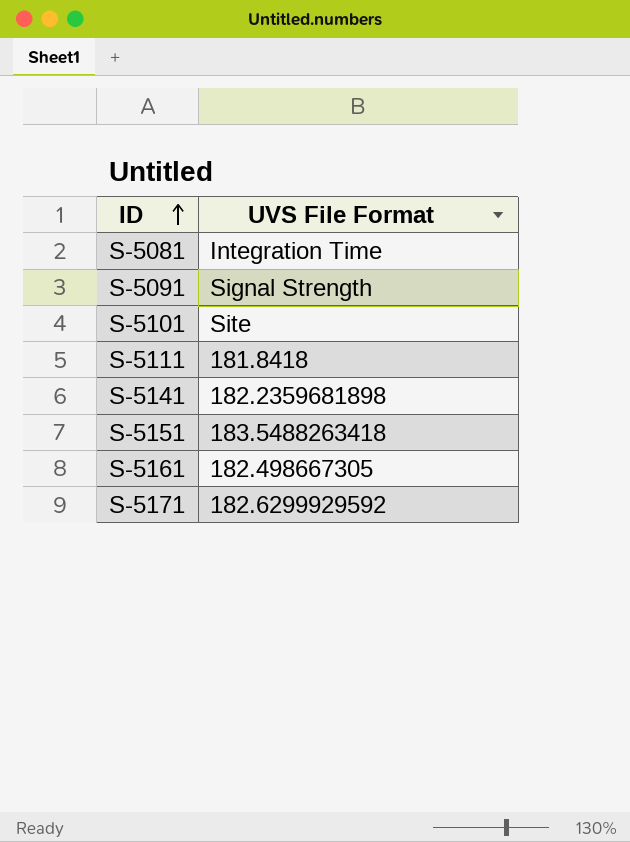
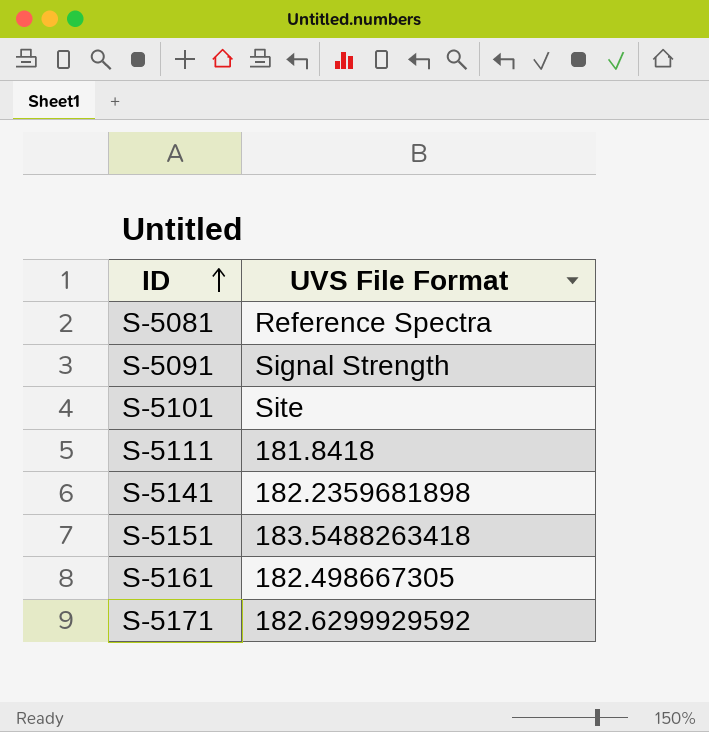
S-5081 | UVS File Format: Integration Time -> Reference Spectra

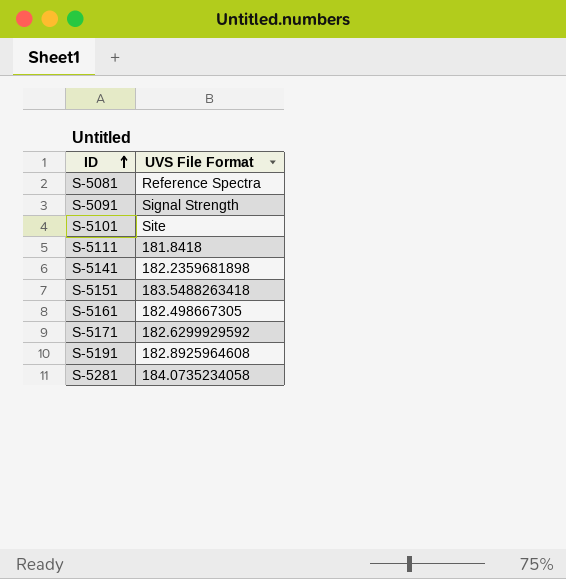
row S-5191: none -> 182.8925964608
row S-5281: none -> 184.0735234058

